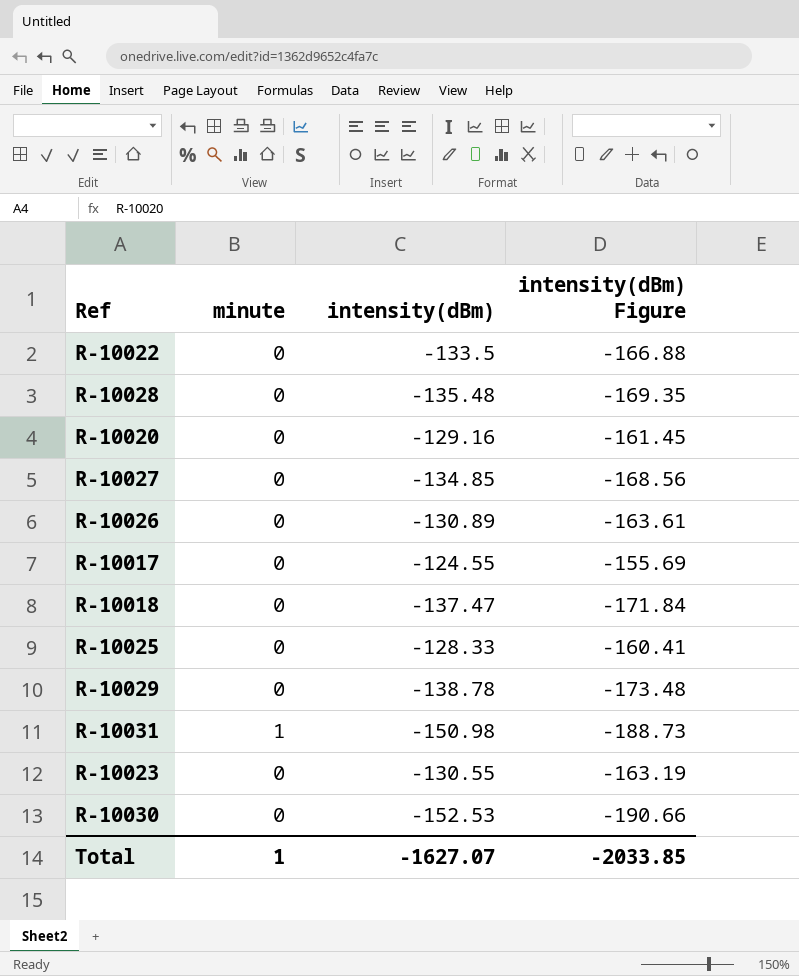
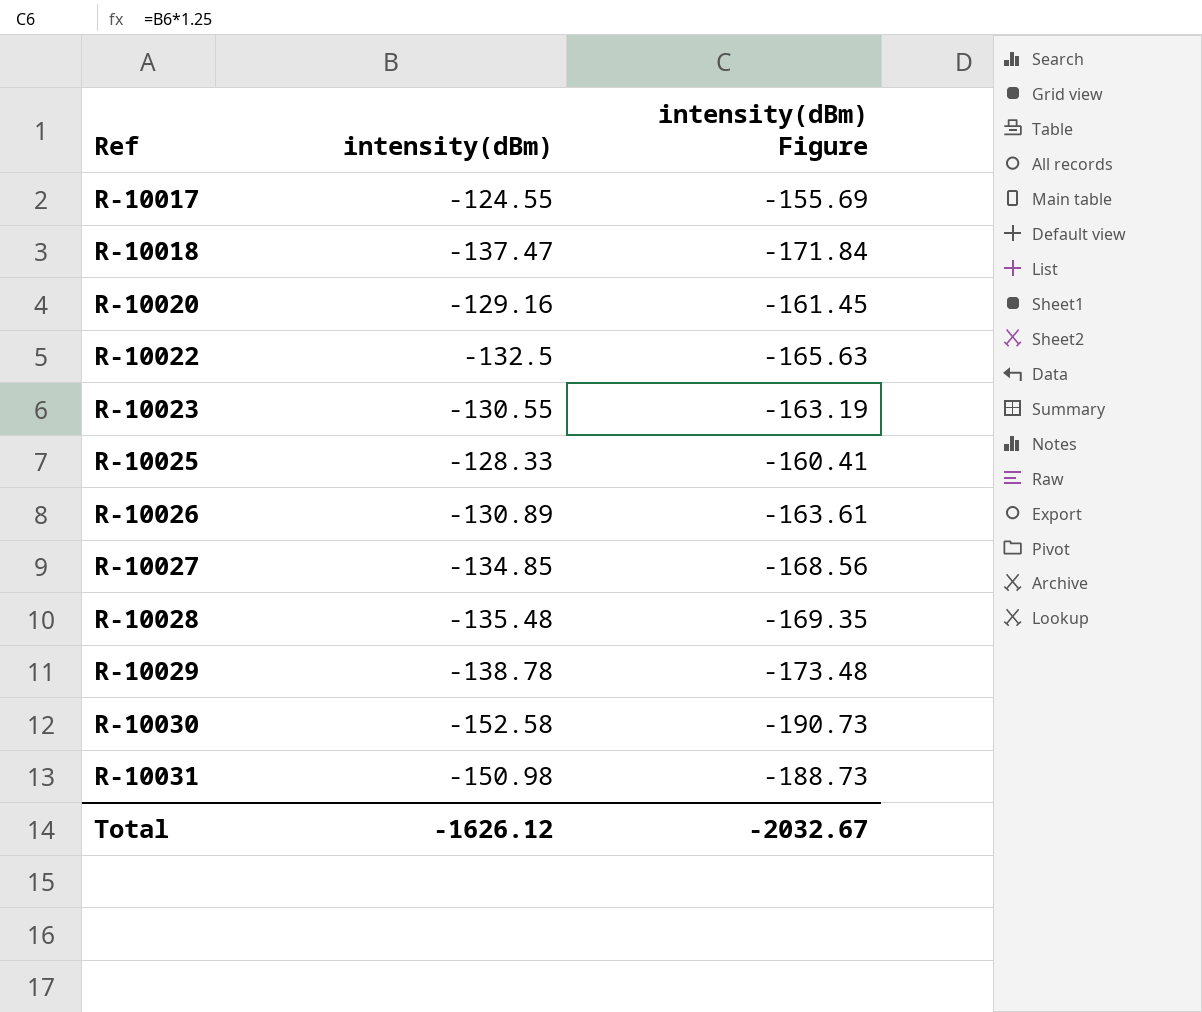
row order: none -> Ref ascending
column minute | position: 2 -> none
R-10022 | intensity(dBm): -133.5 -> -132.5
R-10022 | intensity(dBm) Figure: -166.88 -> -165.63
R-10030 | intensity(dBm): -152.53 -> -152.58
R-10030 | intensity(dBm) Figure: -190.66 -> -190.73
Total | intensity(dBm): -1627.07 -> -1626.12
Total | intensity(dBm) Figure: -2033.85 -> -2032.67

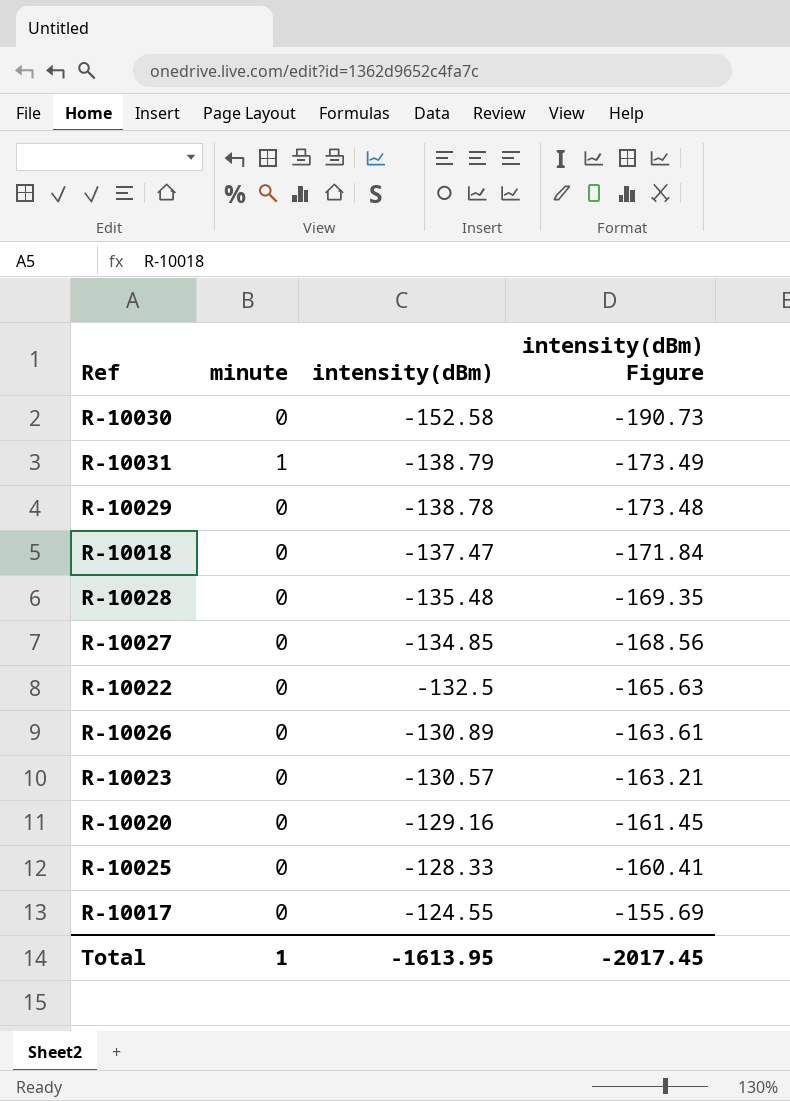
row order: Ref ascending -> intensity(dBm) ascending
column minute | position: none -> 2
R-10031 | intensity(dBm): -150.98 -> -138.79
R-10031 | intensity(dBm) Figure: -188.73 -> -173.49
R-10023 | intensity(dBm): -130.55 -> -130.57
R-10023 | intensity(dBm) Figure: -163.19 -> -163.21
Total | intensity(dBm): -1626.12 -> -1613.95
Total | intensity(dBm) Figure: -2032.67 -> -2017.45

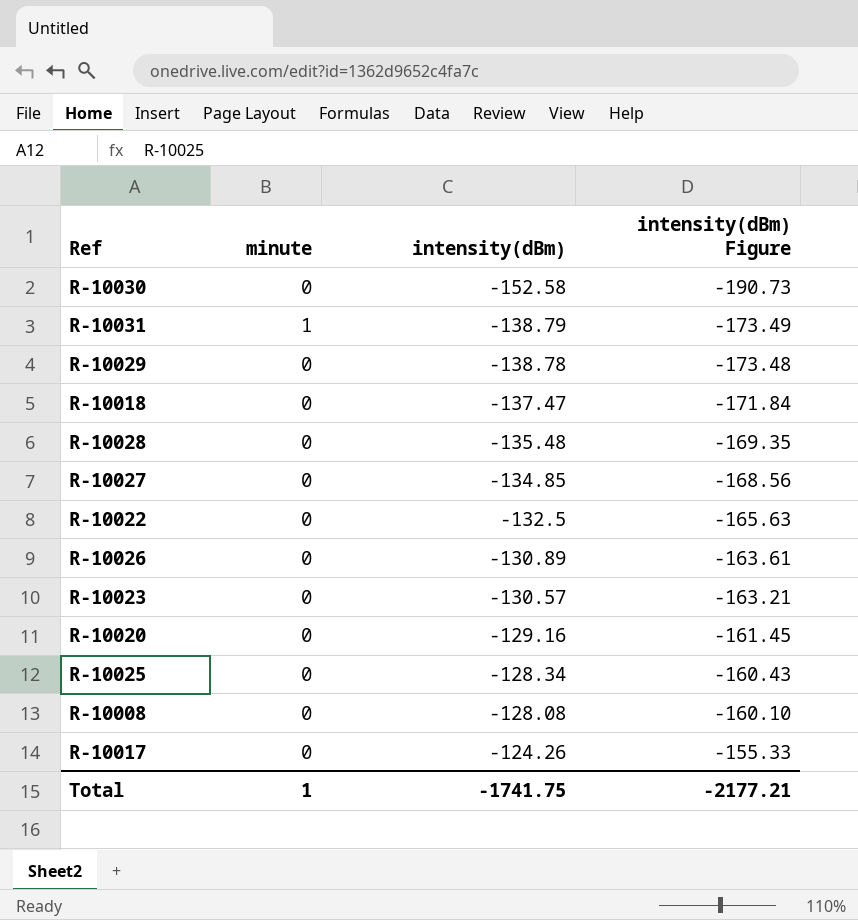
R-10025 | intensity(dBm): -128.33 -> -128.34
R-10025 | intensity(dBm) Figure: -160.41 -> -160.43
row R-10008: none -> 0 | -128.08 | -160.10
R-10017 | intensity(dBm): -124.55 -> -124.26
R-10017 | intensity(dBm) Figure: -155.69 -> -155.33
Total | intensity(dBm): -1613.95 -> -1741.75
Total | intensity(dBm) Figure: -2017.45 -> -2177.21

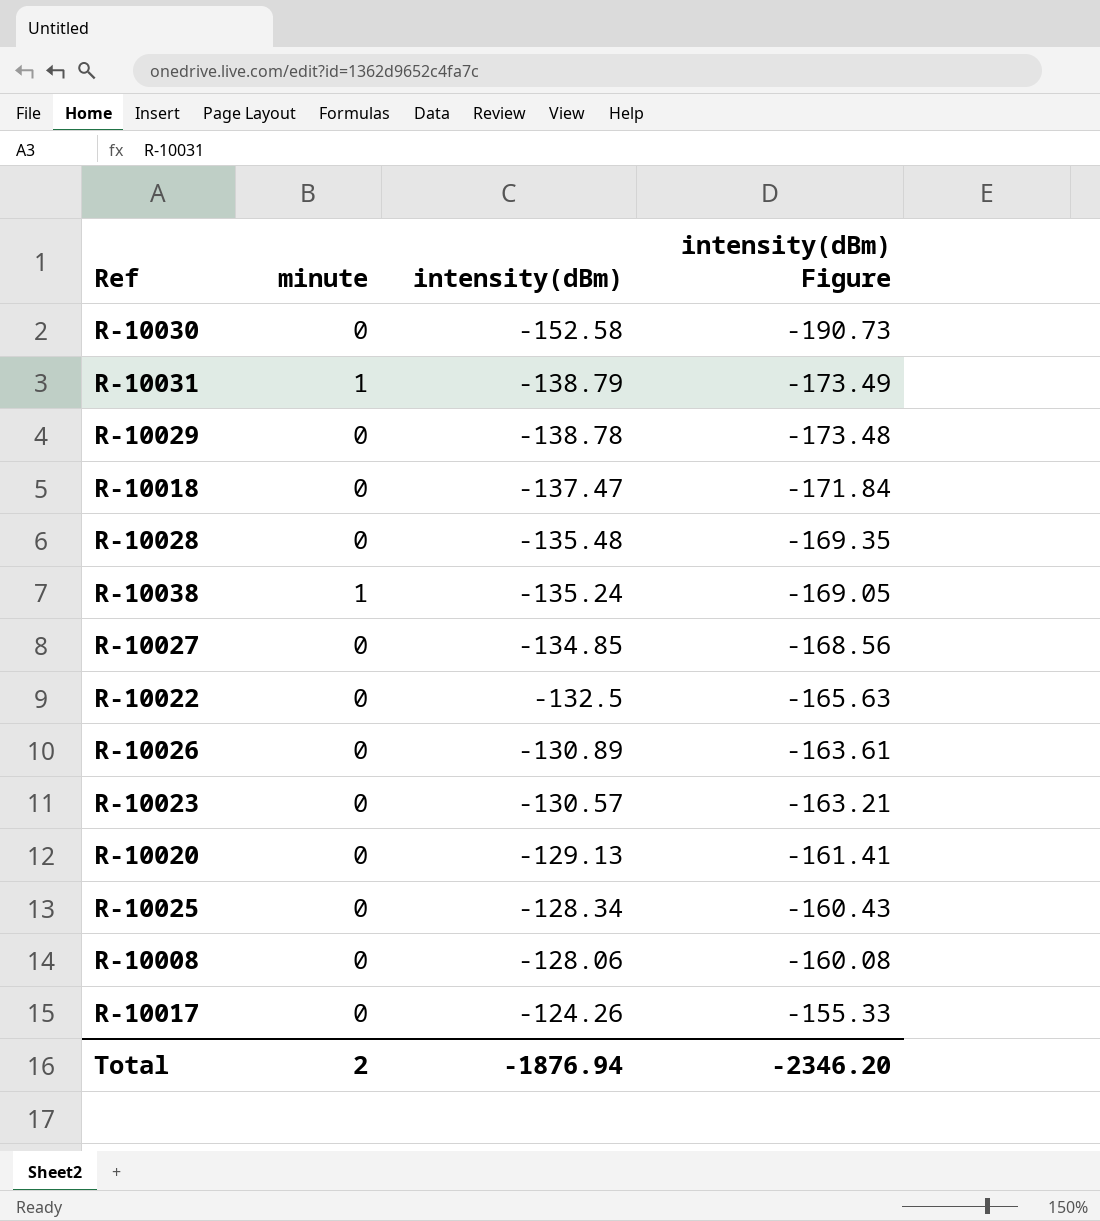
row R-10038: none -> 1 | -135.24 | -169.05
R-10020 | intensity(dBm): -129.16 -> -129.13
R-10020 | intensity(dBm) Figure: -161.45 -> -161.41
R-10008 | intensity(dBm): -128.08 -> -128.06
R-10008 | intensity(dBm) Figure: -160.10 -> -160.08
Total | minute: 1 -> 2
Total | intensity(dBm): -1741.75 -> -1876.94
Total | intensity(dBm) Figure: -2177.21 -> -2346.20

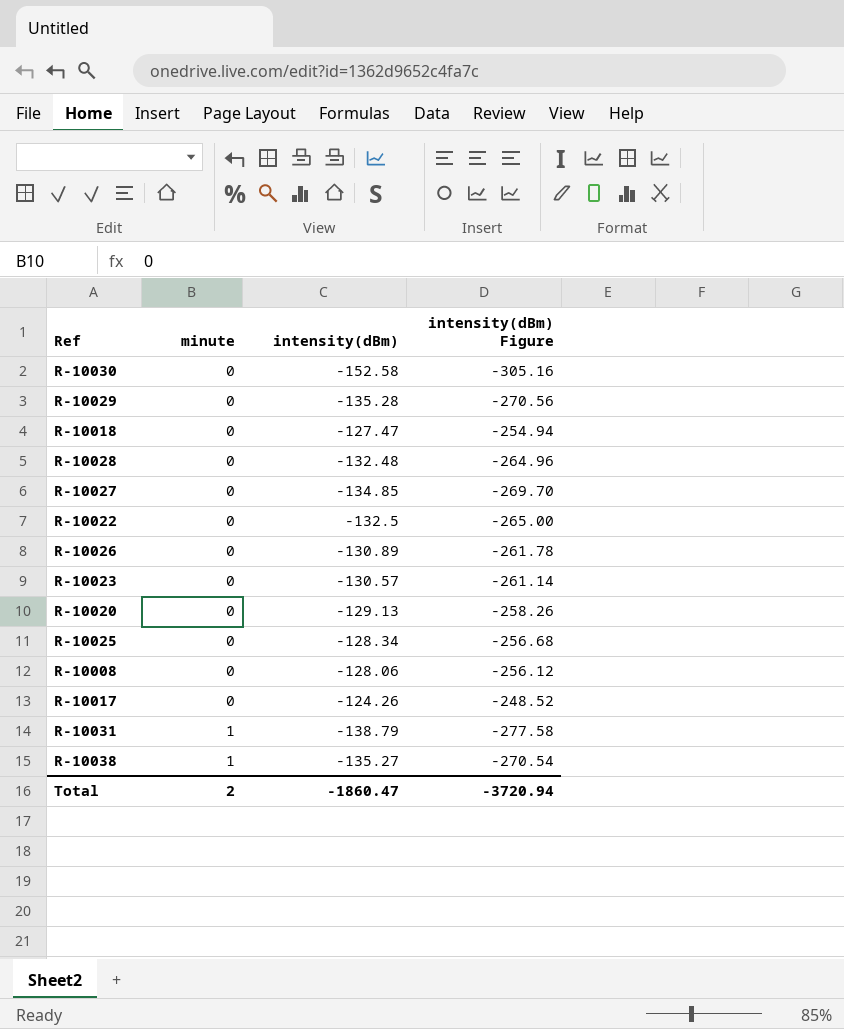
row order: intensity(dBm) ascending -> minute ascending
column intensity(dBm) Figure | formula: [intensity(dBm)] * 1.25 -> [intensity(dBm)] * 2
R-10029 | intensity(dBm): -138.78 -> -135.28
R-10018 | intensity(dBm): -137.47 -> -127.47
R-10028 | intensity(dBm): -135.48 -> -132.48
R-10038 | intensity(dBm): -135.24 -> -135.27
Total | intensity(dBm): -1876.94 -> -1860.47
Total | intensity(dBm) Figure: -2346.20 -> -3720.94

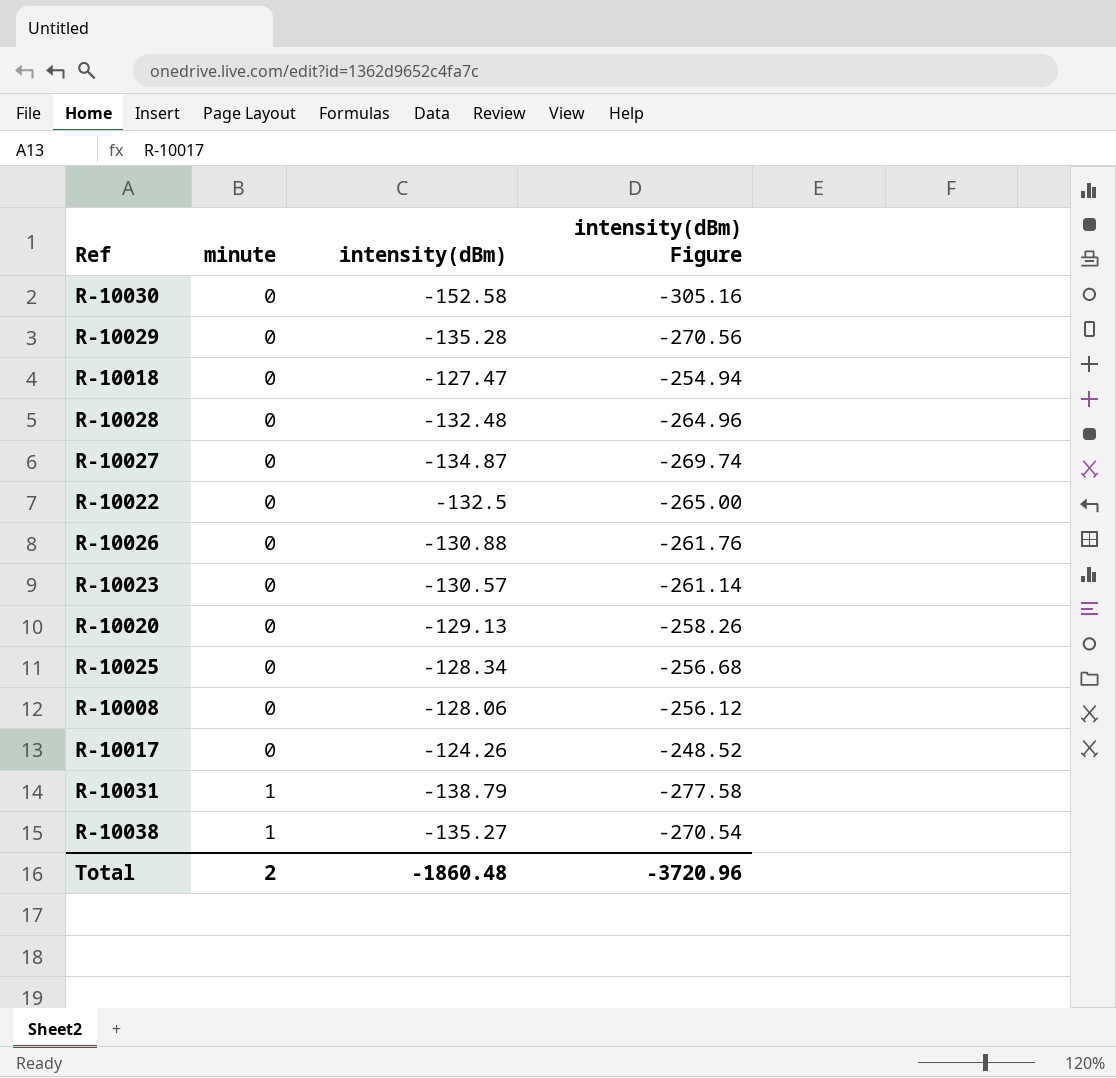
R-10027 | intensity(dBm): -134.85 -> -134.87
R-10027 | intensity(dBm) Figure: -269.70 -> -269.74
R-10026 | intensity(dBm): -130.89 -> -130.88
R-10026 | intensity(dBm) Figure: -261.78 -> -261.76
Total | intensity(dBm): -1860.47 -> -1860.48
Total | intensity(dBm) Figure: -3720.94 -> -3720.96

